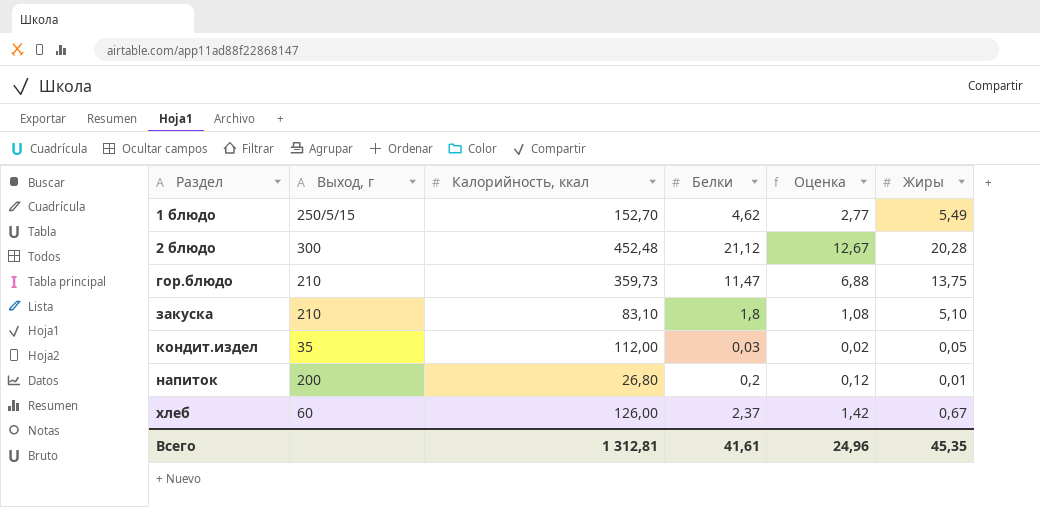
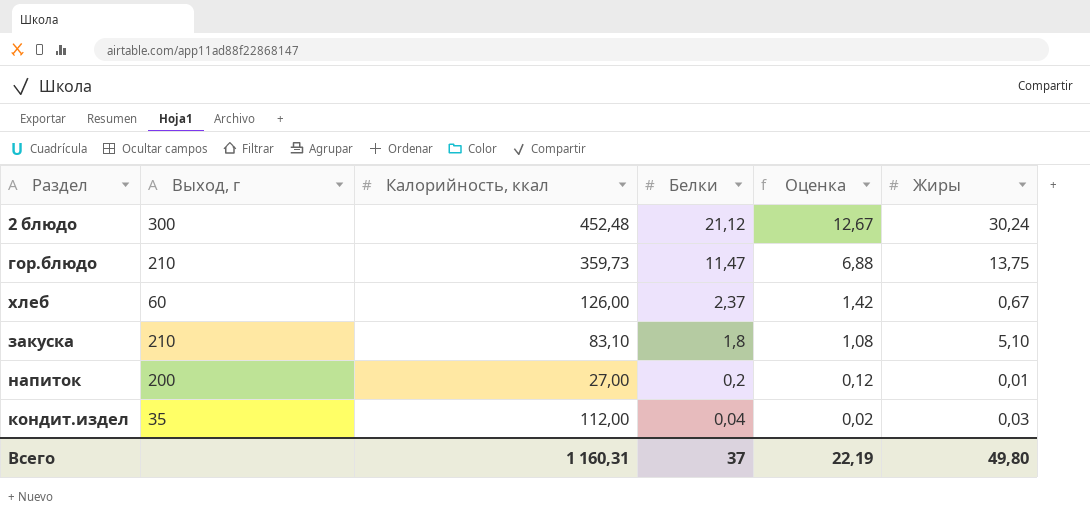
row order: Раздел ascending -> Белки descending
row 1 блюдо: 250/5/15 | 152,70 | 4,62 | 2,77 | 5,49 -> none
2 блюдо | Жиры: 20,28 -> 30,24
напиток | Калорийность, ккал: 26,80 -> 27,00
кондит.издел | Белки: 0,03 -> 0,04
кондит.издел | Жиры: 0,05 -> 0,03
Всего | Калорийность, ккал: 1 312,81 -> 1 160,31
Всего | Белки: 41,61 -> 37
Всего | Оценка: 24,96 -> 22,19
Всего | Жиры: 45,35 -> 49,80

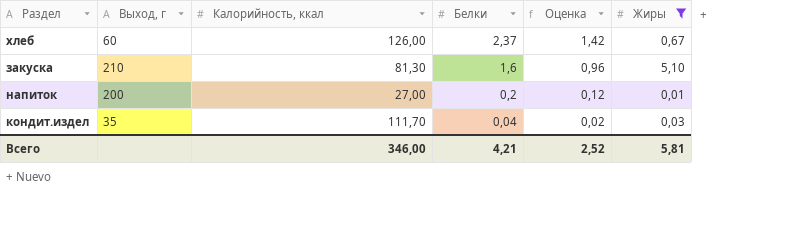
filter: none -> Жиры <= 5,10
закуска | Калорийность, ккал: 83,10 -> 81,30
закуска | Белки: 1,8 -> 1,6
закуска | Оценка: 1,08 -> 0,96
кондит.издел | Калорийность, ккал: 112,00 -> 111,70
Всего | Калорийность, ккал: 1 160,31 -> 346,00
Всего | Белки: 37 -> 4,21
Всего | Оценка: 22,19 -> 2,52
Всего | Жиры: 49,80 -> 5,81

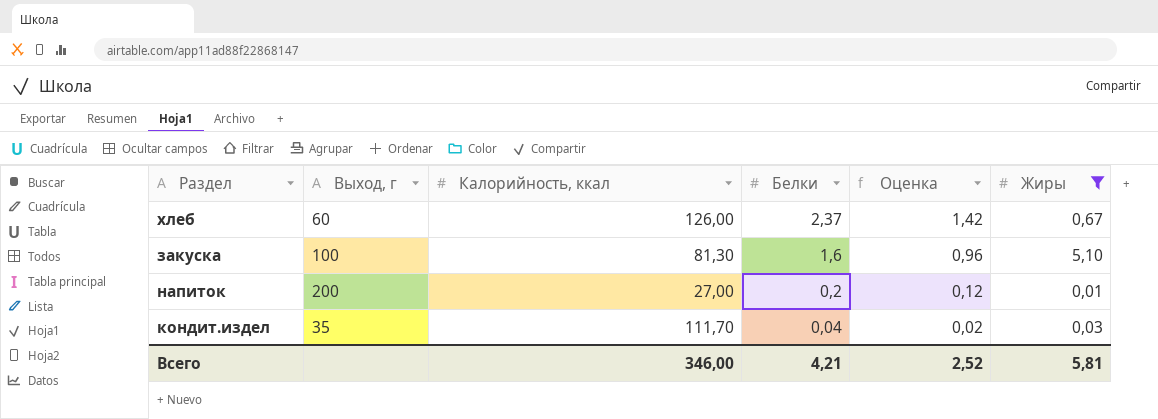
закуска | Выход, г: 210 -> 100

